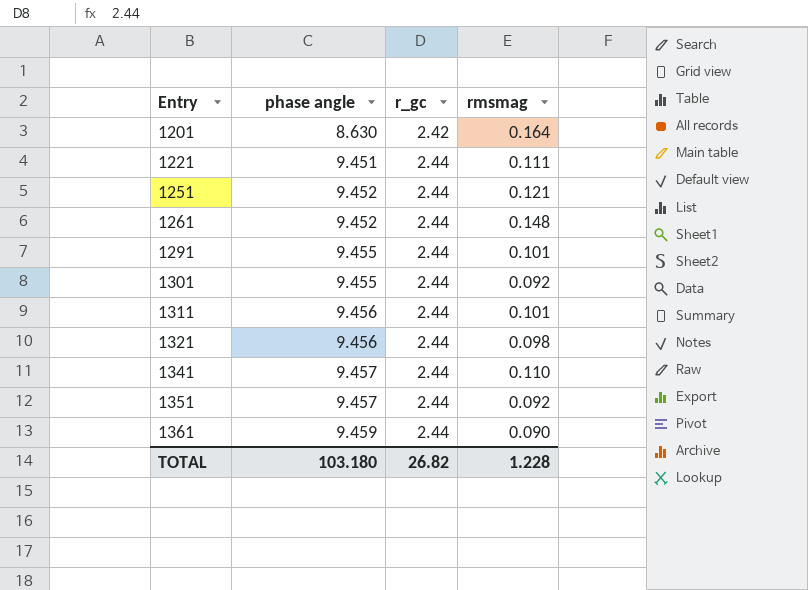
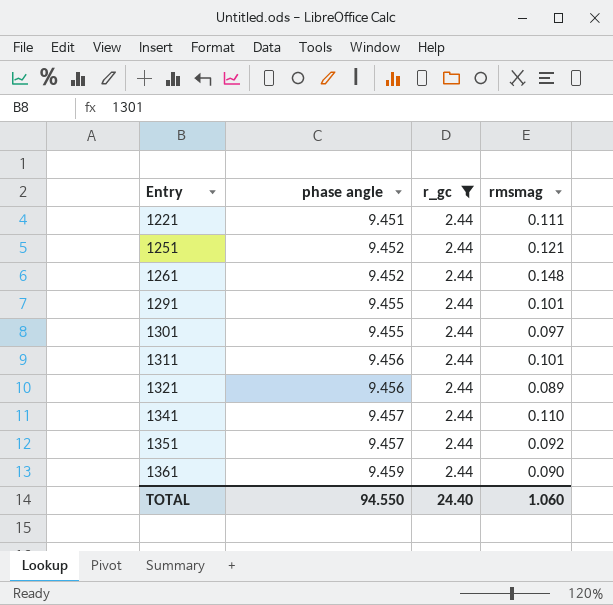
filter: none -> r_gc = 2.44
1301 | rmsmag: 0.092 -> 0.097
1321 | rmsmag: 0.098 -> 0.089
TOTAL | phase angle: 103.180 -> 94.550
TOTAL | r_gc: 26.82 -> 24.40
TOTAL | rmsmag: 1.228 -> 1.060

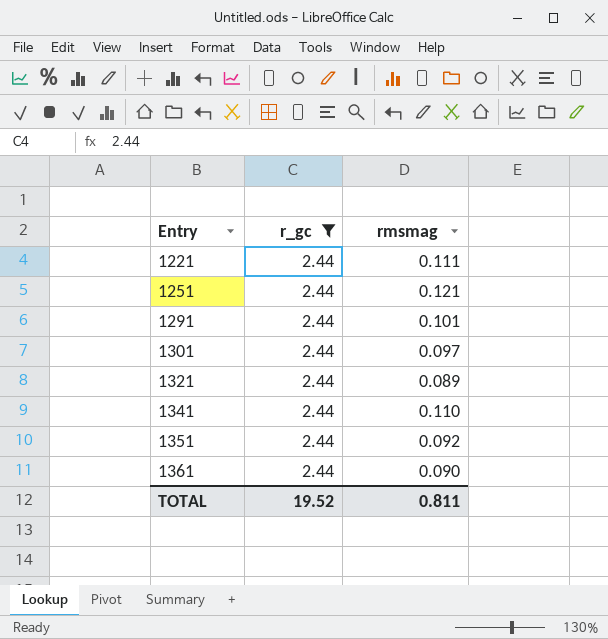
column phase angle | position: 2 -> none
row 1261: 9.452 | 2.44 | 0.148 -> none
row 1311: 9.456 | 2.44 | 0.101 -> none
TOTAL | r_gc: 24.40 -> 19.52
TOTAL | rmsmag: 1.060 -> 0.811

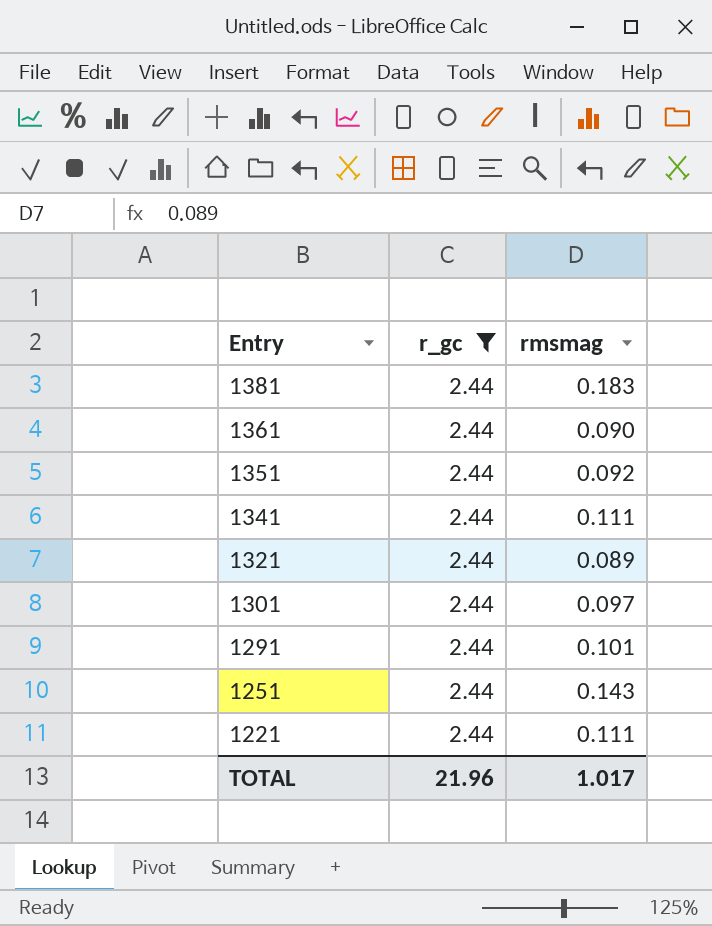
row order: Entry ascending -> Entry descending
row 1381: none -> 2.44 | 0.183
1341 | rmsmag: 0.110 -> 0.111
1251 | rmsmag: 0.121 -> 0.143
TOTAL | r_gc: 19.52 -> 21.96
TOTAL | rmsmag: 0.811 -> 1.017

